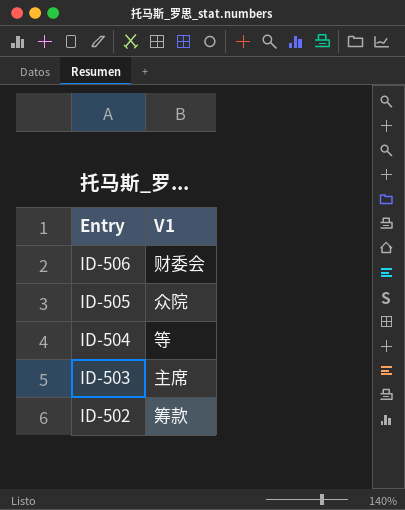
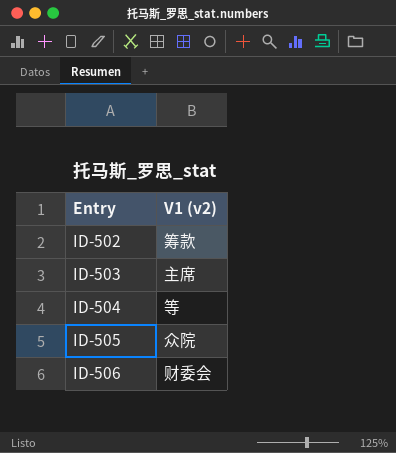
row order: Entry descending -> Entry ascending
column name: V1 -> V1 (v2)

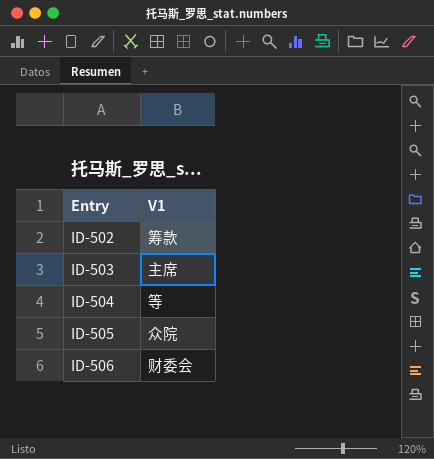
column name: V1 (v2) -> V1

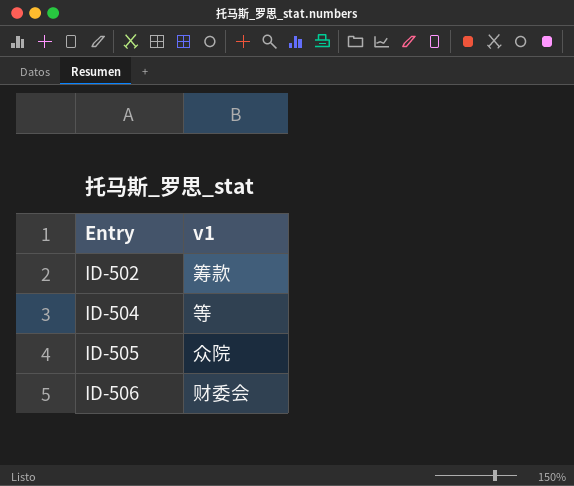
column name: V1 -> v1
row ID-503: 主席 -> none

